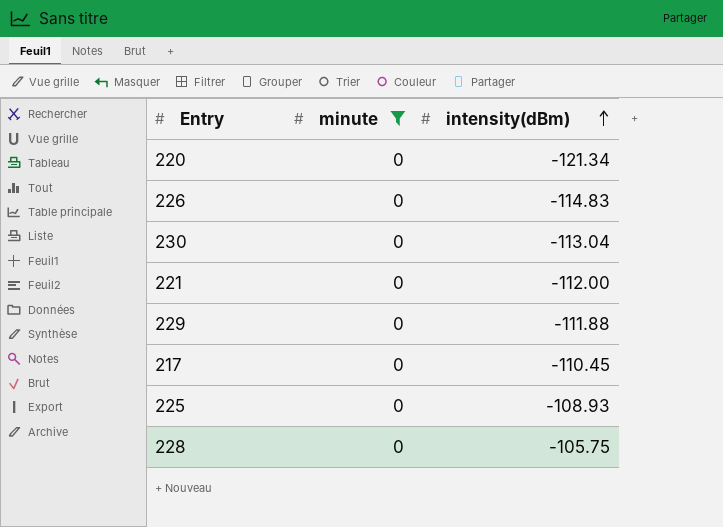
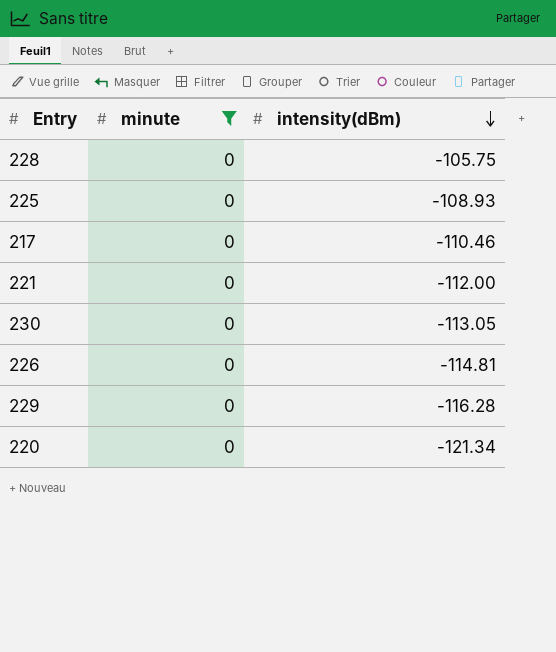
row order: intensity(dBm) ascending -> intensity(dBm) descending
217 | intensity(dBm): -110.45 -> -110.46
230 | intensity(dBm): -113.04 -> -113.05
226 | intensity(dBm): -114.83 -> -114.81
229 | intensity(dBm): -111.88 -> -116.28

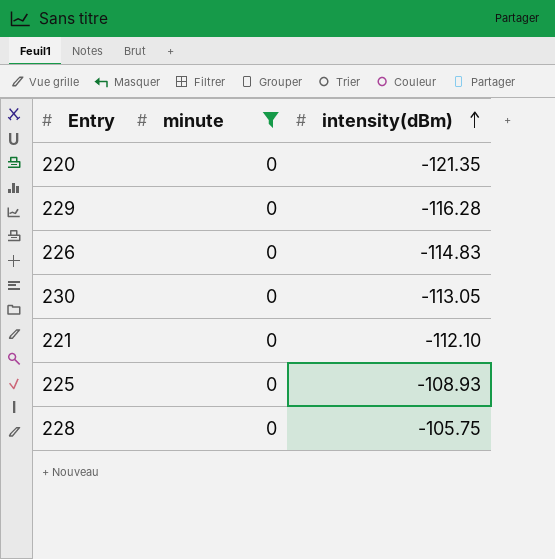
row order: intensity(dBm) descending -> intensity(dBm) ascending
row 217: 0 | -110.46 -> none
220 | intensity(dBm): -121.34 -> -121.35
226 | intensity(dBm): -114.81 -> -114.83
221 | intensity(dBm): -112.00 -> -112.10

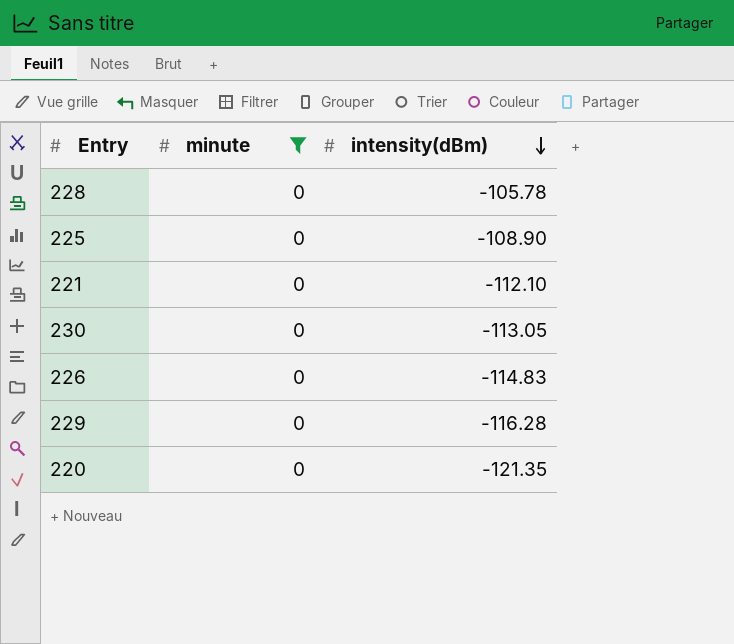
row order: intensity(dBm) ascending -> intensity(dBm) descending
228 | intensity(dBm): -105.75 -> -105.78
225 | intensity(dBm): -108.93 -> -108.90

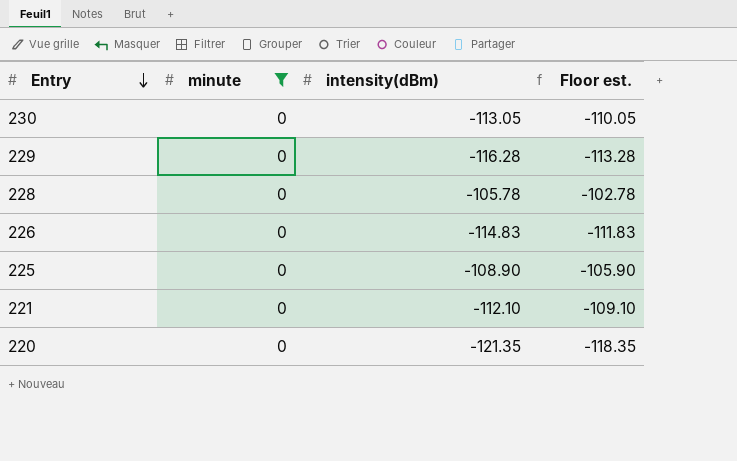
row order: intensity(dBm) descending -> Entry descending
column Floor est. | formula: none -> [intensity(dBm)] + 3

